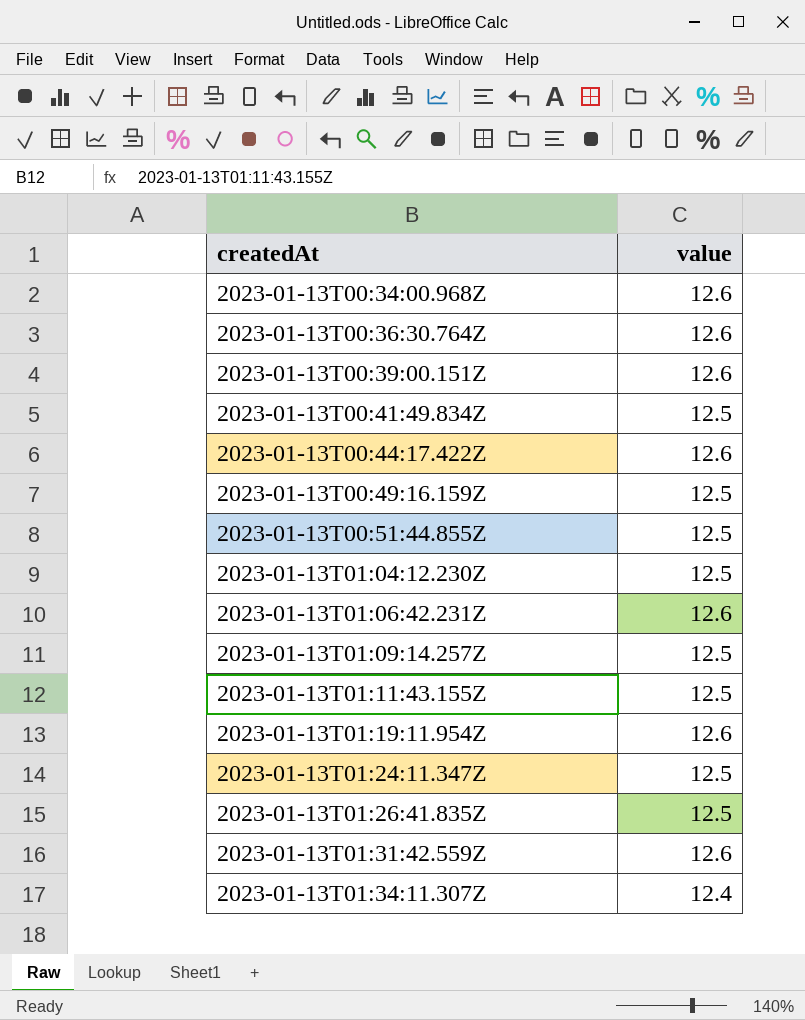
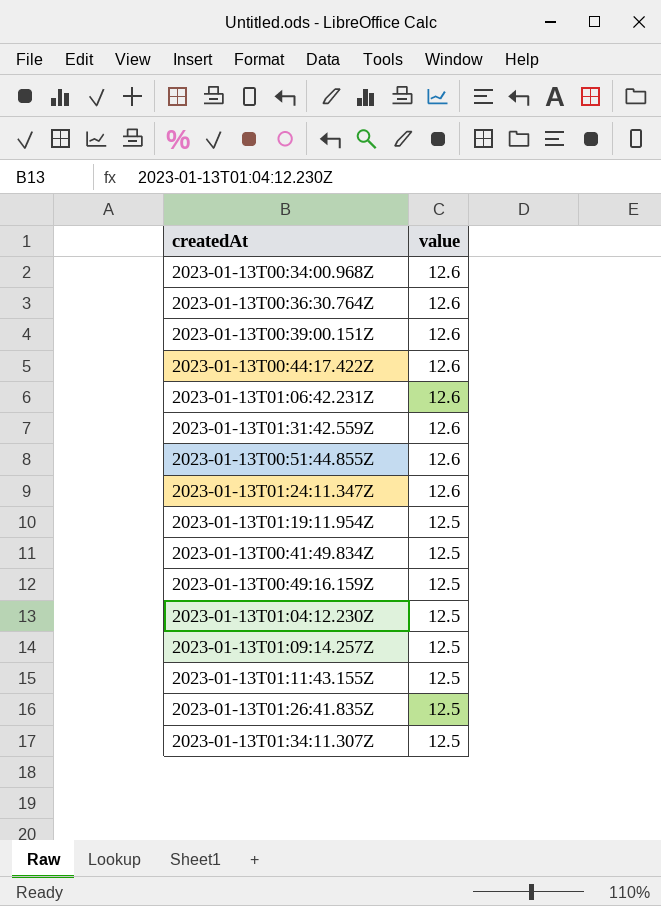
row order: createdAt ascending -> value descending
2023-01-13T00:51:44.855Z | value: 12.5 -> 12.6
2023-01-13T01:24:11.347Z | value: 12.5 -> 12.6
2023-01-13T01:19:11.954Z | value: 12.6 -> 12.5
2023-01-13T01:34:11.307Z | value: 12.4 -> 12.5

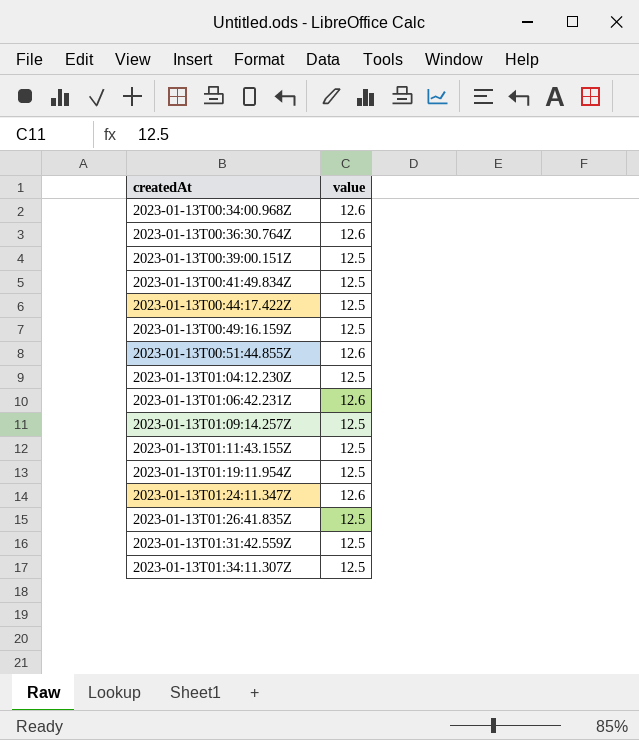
row order: value descending -> createdAt ascending
2023-01-13T00:39:00.151Z | value: 12.6 -> 12.5
2023-01-13T00:44:17.422Z | value: 12.6 -> 12.5
2023-01-13T01:31:42.559Z | value: 12.6 -> 12.5

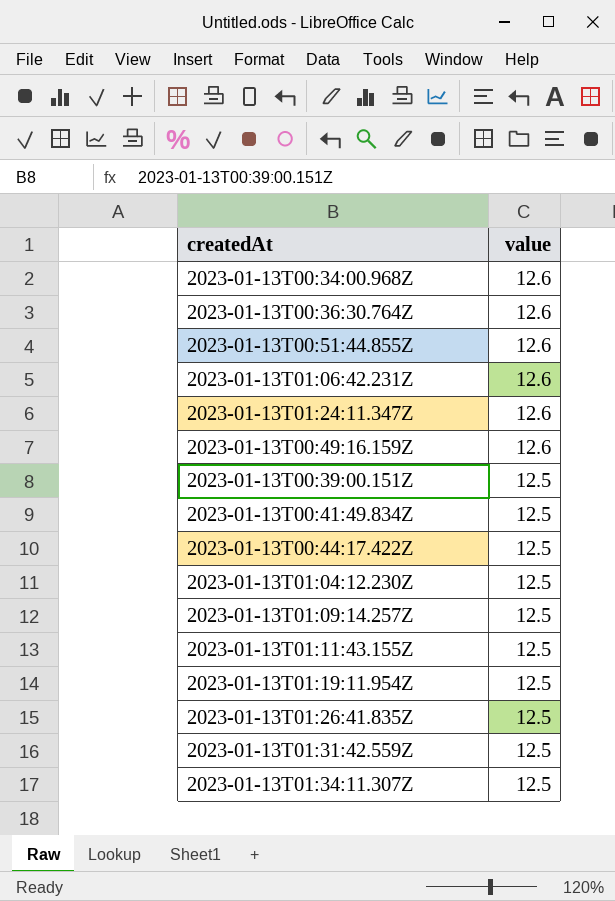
row order: createdAt ascending -> value descending
2023-01-13T00:49:16.159Z | value: 12.5 -> 12.6

